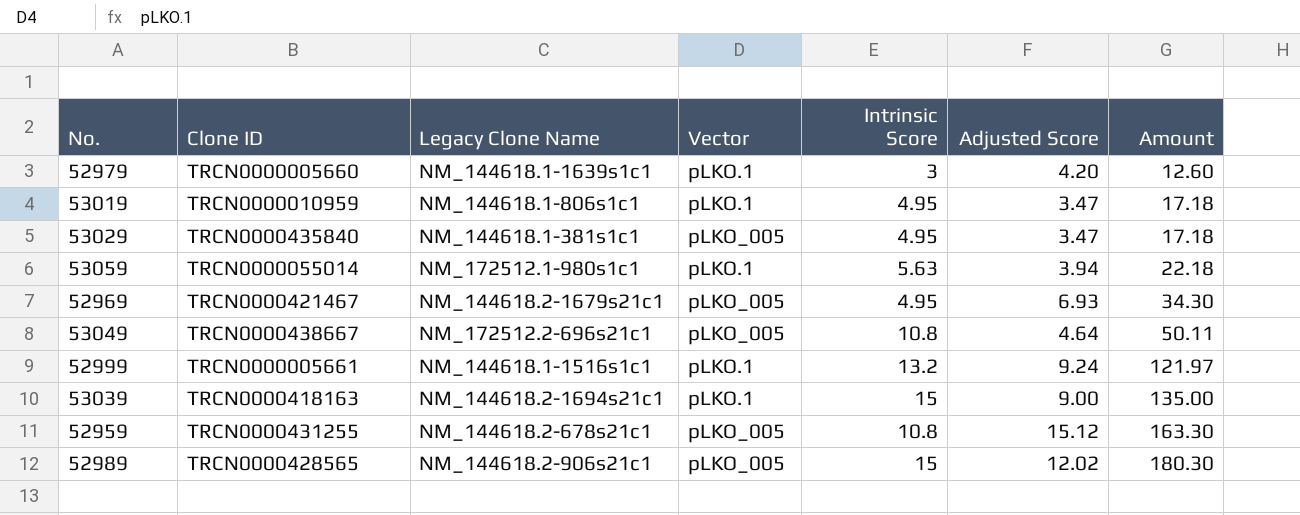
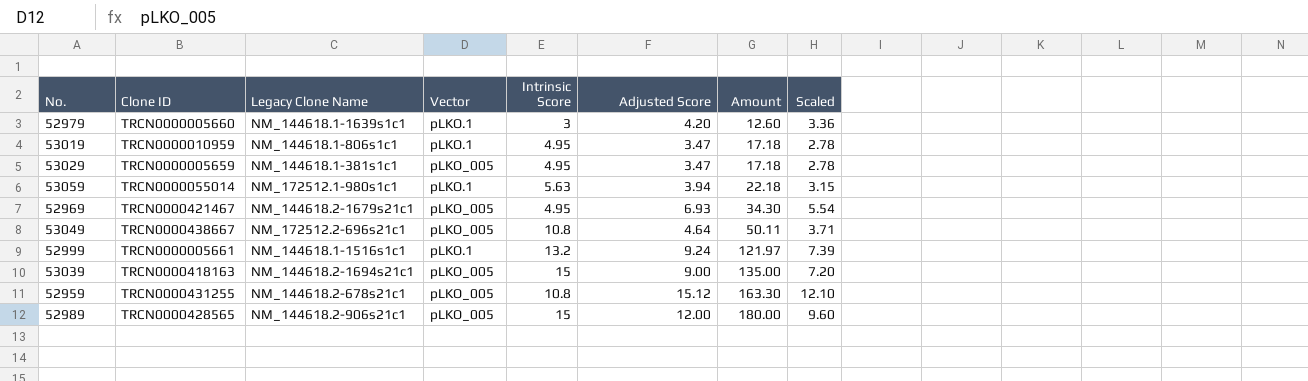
column Scaled | formula: none -> [Adjusted Score] * 0.8
53029 | Clone ID: TRCN0000435840 -> TRCN0000005659
53039 | Vector: pLKO.1 -> pLKO_005
52989 | Adjusted Score: 12.02 -> 12.00
52989 | Amount: 180.30 -> 180.00

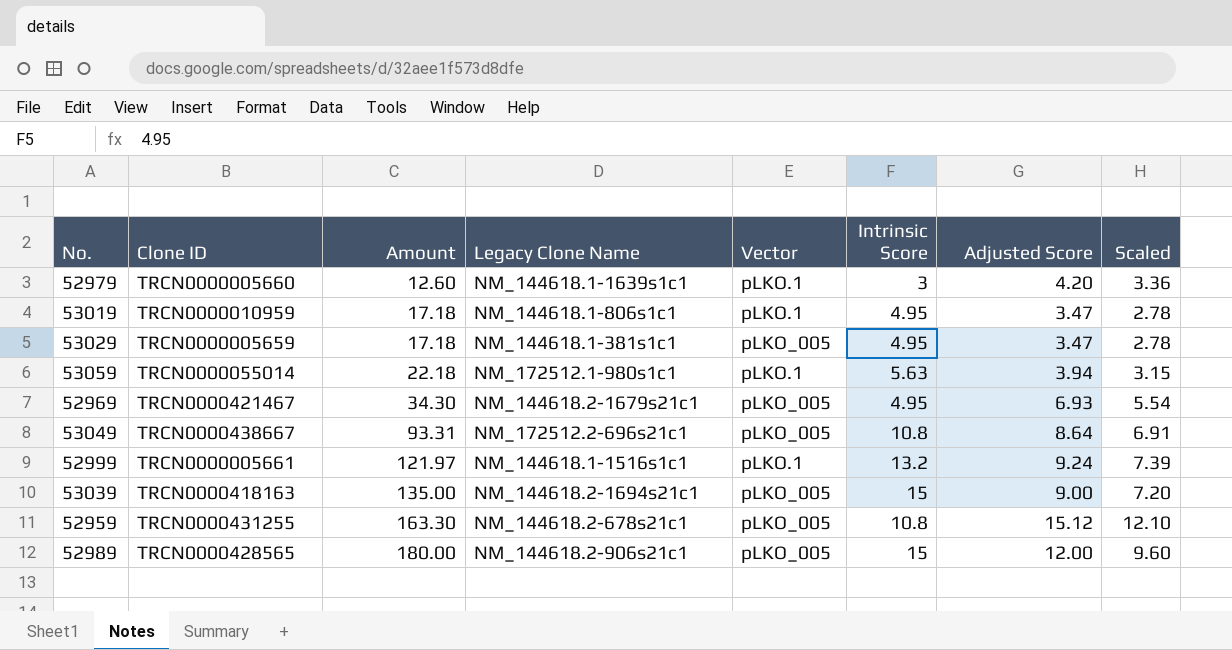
column Amount | position: 7 -> 3
53049 | Amount: 50.11 -> 93.31
53049 | Adjusted Score: 4.64 -> 8.64
53049 | Scaled: 3.71 -> 6.91

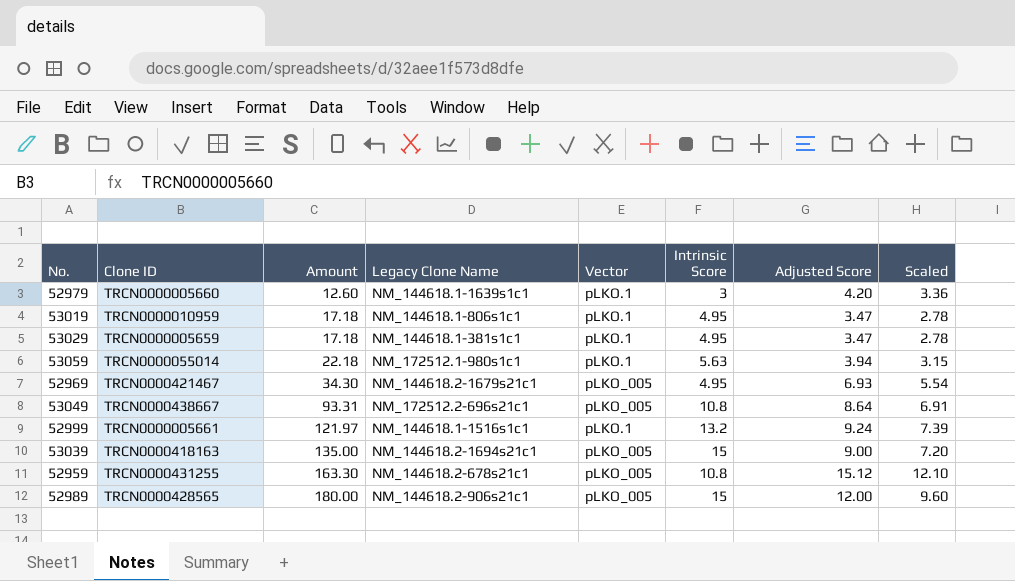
53029 | Vector: pLKO_005 -> pLKO.1

